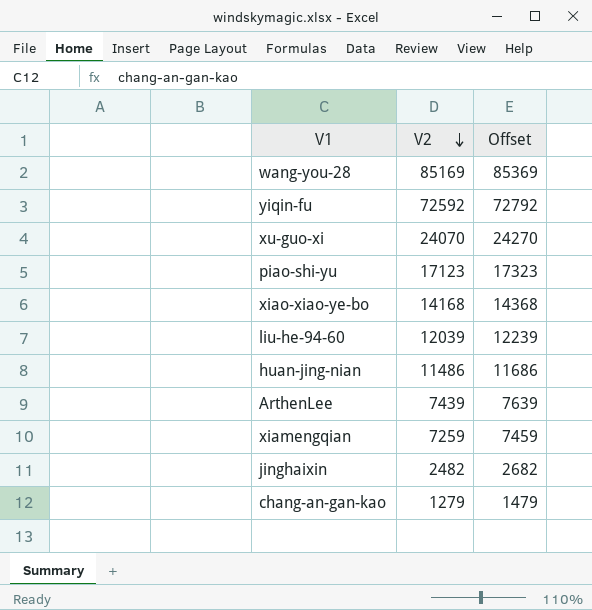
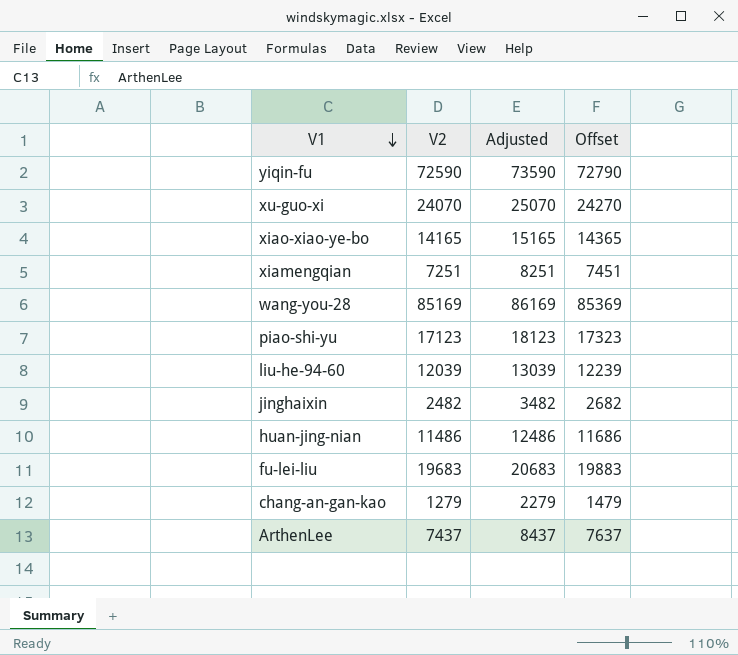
row order: V2 descending -> V1 descending
column Adjusted | formula: none -> [V2] + 1000
yiqin-fu | V2: 72592 -> 72590
yiqin-fu | Offset: 72792 -> 72790
xiao-xiao-ye-bo | V2: 14168 -> 14165
xiao-xiao-ye-bo | Offset: 14368 -> 14365
xiamengqian | V2: 7259 -> 7251
xiamengqian | Offset: 7459 -> 7451
row fu-lei-liu: none -> 19683 | 20683 | 19883
ArthenLee | V2: 7439 -> 7437
ArthenLee | Offset: 7639 -> 7637

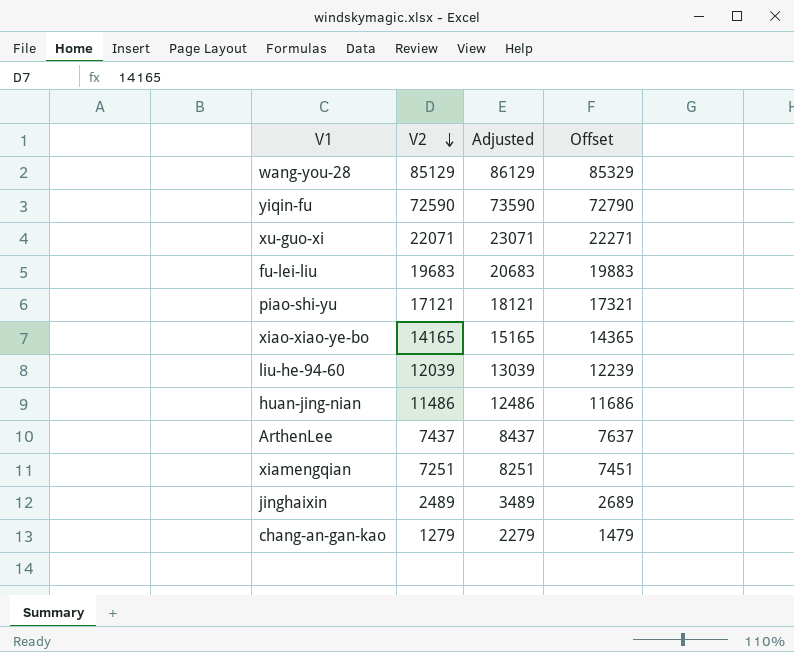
row order: V1 descending -> V2 descending
wang-you-28 | V2: 85169 -> 85129
wang-you-28 | Adjusted: 86169 -> 86129
wang-you-28 | Offset: 85369 -> 85329
xu-guo-xi | V2: 24070 -> 22071
xu-guo-xi | Adjusted: 25070 -> 23071
xu-guo-xi | Offset: 24270 -> 22271
piao-shi-yu | V2: 17123 -> 17121
piao-shi-yu | Adjusted: 18123 -> 18121
piao-shi-yu | Offset: 17323 -> 17321
jinghaixin | V2: 2482 -> 2489
jinghaixin | Adjusted: 3482 -> 3489
jinghaixin | Offset: 2682 -> 2689

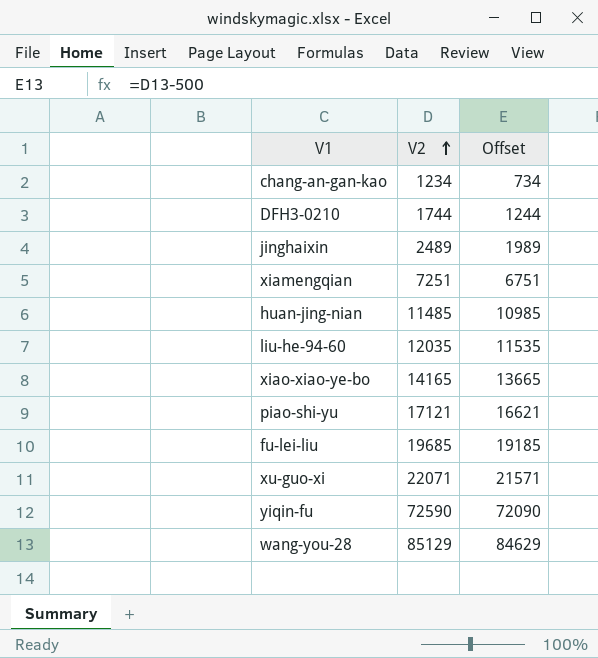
row order: V2 descending -> V2 ascending
column Adjusted | formula: [V2] + 1000 -> none
column Offset | formula: [V2] + 200 -> [V2] - 500
row ArthenLee: 7437 | 8437 | 7637 -> none
chang-an-gan-kao | V2: 1279 -> 1234
row DFH3-0210: none -> 1744 | 1244
huan-jing-nian | V2: 11486 -> 11485
liu-he-94-60 | V2: 12039 -> 12035
fu-lei-liu | V2: 19683 -> 19685

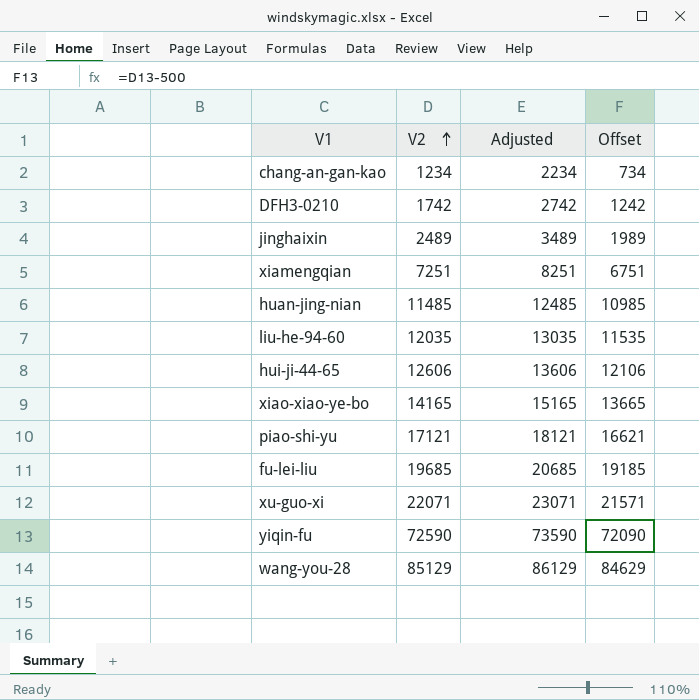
column Adjusted | formula: none -> [V2] + 1000
DFH3-0210 | V2: 1744 -> 1742
DFH3-0210 | Offset: 1244 -> 1242
row hui-ji-44-65: none -> 12606 | 13606 | 12106

